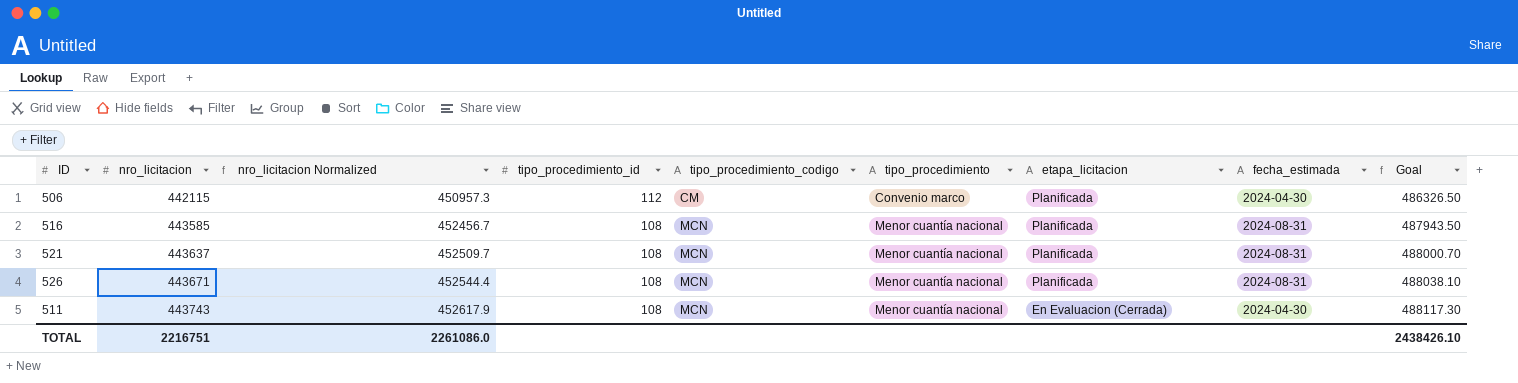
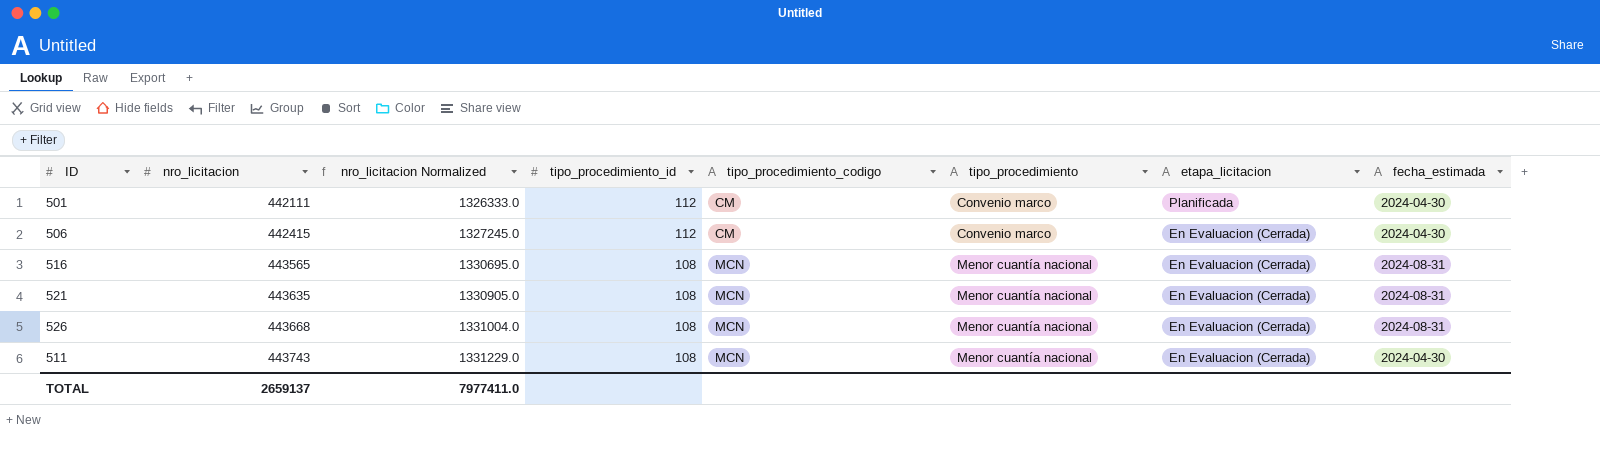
column Goal | formula: [nro_licitacion] * 1.1 -> none
column nro_licitacion Normalized | formula: [nro_licitacion] * 1.02 -> [nro_licitacion] * 3
row 501: none -> 442111 | 1326333.0 | 112 | CM | Convenio marco | Planificada | 2024-04-30
506 | nro_licitacion: 442115 -> 442415
506 | etapa_licitacion: Planificada -> En Evaluacion (Cerrada)
516 | nro_licitacion: 443585 -> 443565
516 | etapa_licitacion: Planificada -> En Evaluacion (Cerrada)
521 | nro_licitacion: 443637 -> 443635
521 | etapa_licitacion: Planificada -> En Evaluacion (Cerrada)
526 | nro_licitacion: 443671 -> 443668
526 | etapa_licitacion: Planificada -> En Evaluacion (Cerrada)
TOTAL | nro_licitacion: 2216751 -> 2659137
TOTAL | nro_licitacion Normalized: 2261086.0 -> 7977411.0

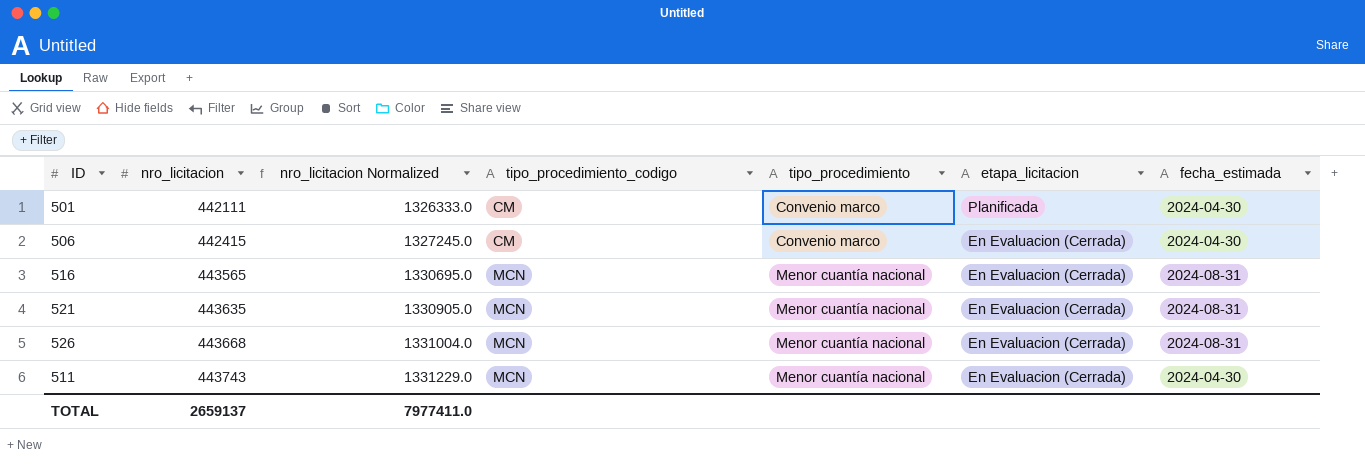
column tipo_procedimiento_id | position: 4 -> none

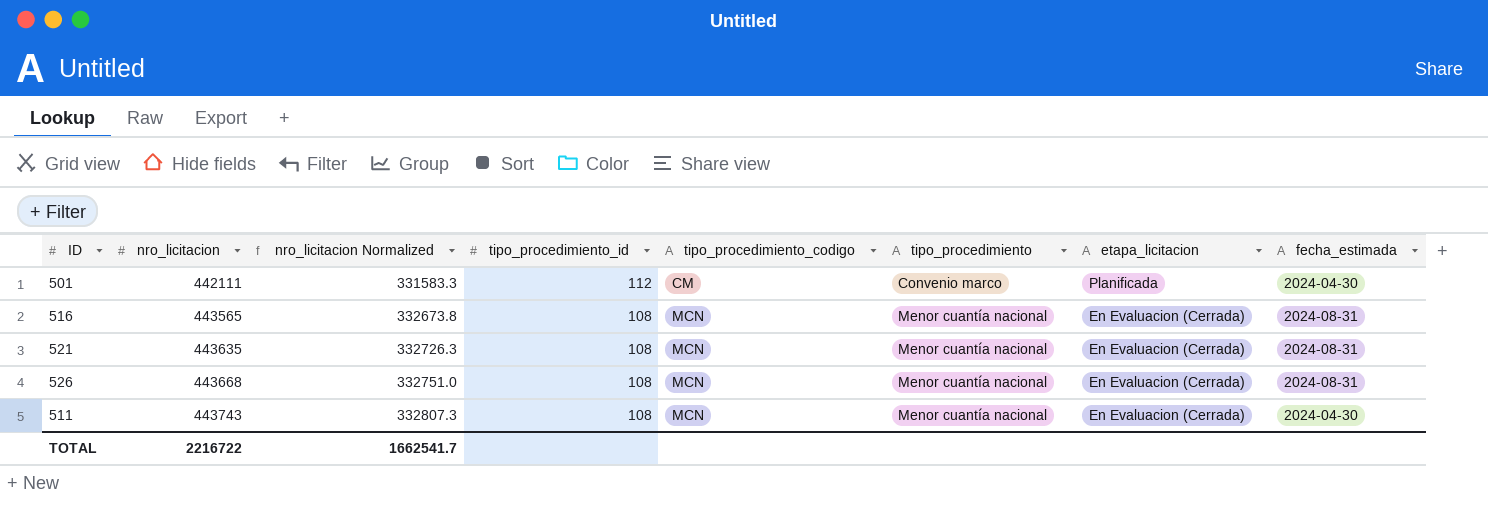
column nro_licitacion Normalized | formula: [nro_licitacion] * 3 -> [nro_licitacion] * 0.75
column tipo_procedimiento_id | position: none -> 4
row 506: 442415 | 1327245.0 | CM | Convenio marco | En Evaluacion (Cerrada) | 2024-04-30 -> none
TOTAL | nro_licitacion: 2659137 -> 2216722
TOTAL | nro_licitacion Normalized: 7977411.0 -> 1662541.7

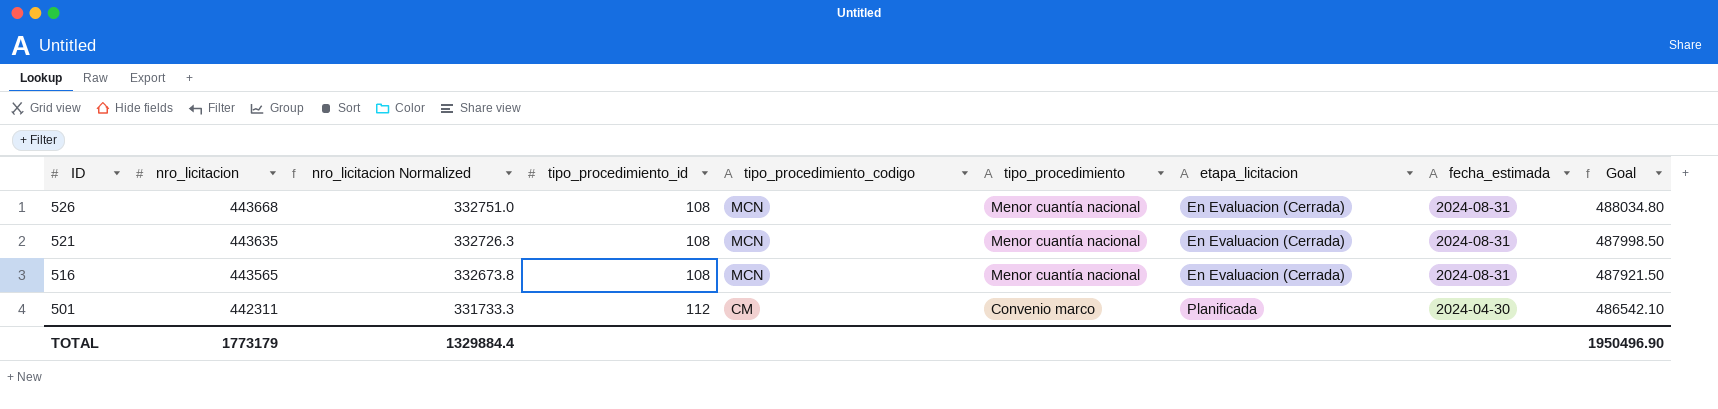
row order: nro_licitacion ascending -> ID descending
column Goal | formula: none -> [nro_licitacion] * 1.1
row 511: 443743 | 332807.3 | 108 | MCN | Menor cuantía nacional | En Evaluacion (Cerrada) | 2024-04-30 -> none
501 | nro_licitacion: 442111 -> 442311
501 | nro_licitacion Normalized: 331583.3 -> 331733.3
TOTAL | nro_licitacion: 2216722 -> 1773179
TOTAL | nro_licitacion Normalized: 1662541.7 -> 1329884.4

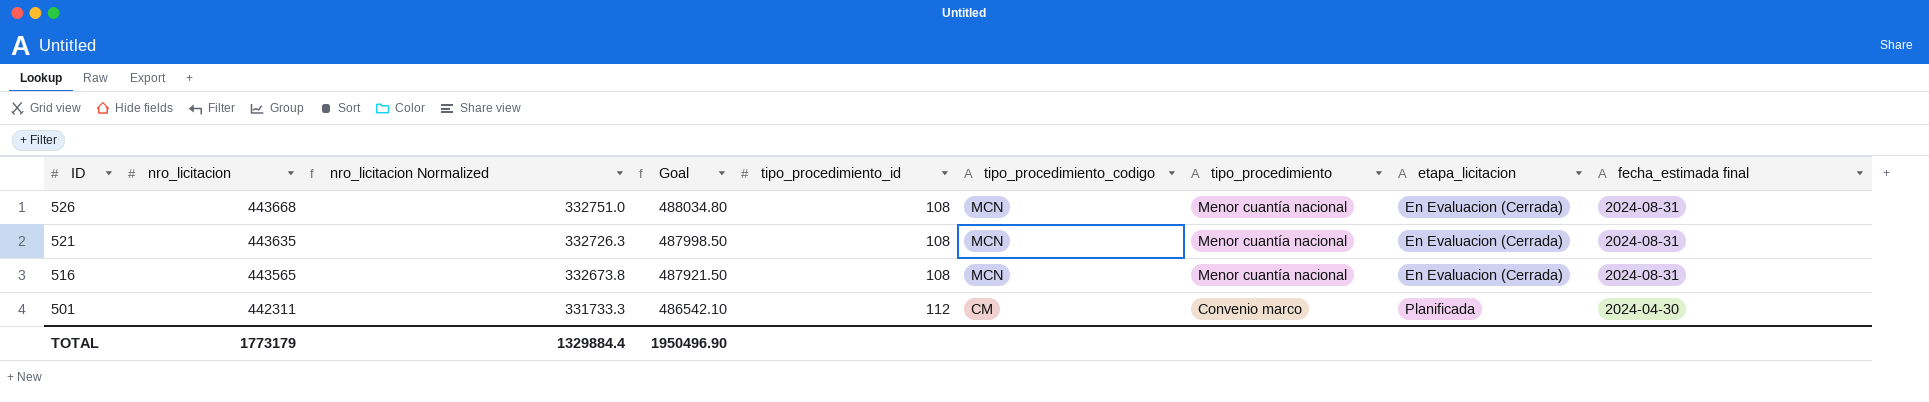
column Goal | position: 9 -> 4
column name: fecha_estimada -> fecha_estimada final

